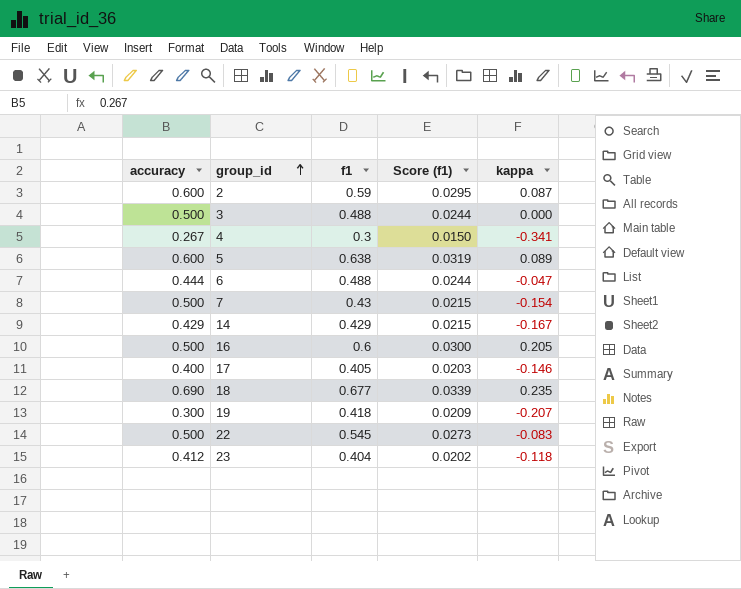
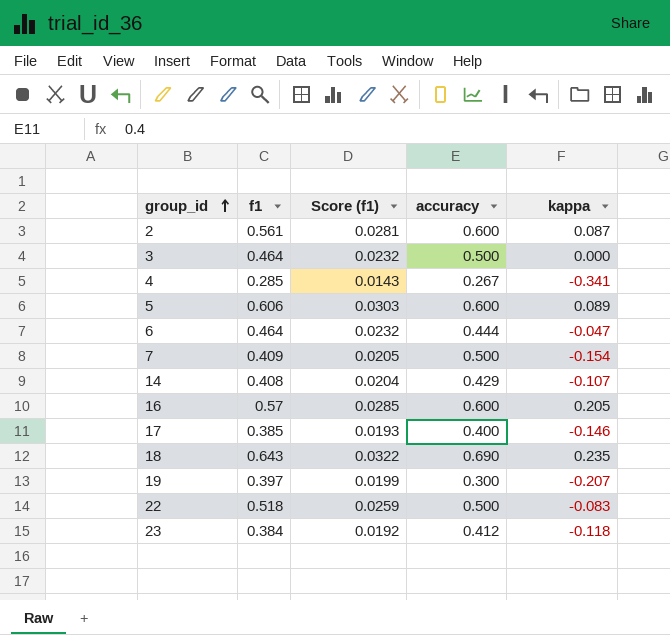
column accuracy | position: 1 -> 4
2 | f1: 0.59 -> 0.561
2 | Score (f1): 0.0295 -> 0.0281
3 | f1: 0.488 -> 0.464
3 | Score (f1): 0.0244 -> 0.0232
4 | f1: 0.3 -> 0.285
4 | Score (f1): 0.0150 -> 0.0143
5 | f1: 0.638 -> 0.606
5 | Score (f1): 0.0319 -> 0.0303
6 | f1: 0.488 -> 0.464
6 | Score (f1): 0.0244 -> 0.0232
7 | f1: 0.43 -> 0.409
7 | Score (f1): 0.0215 -> 0.0205
14 | f1: 0.429 -> 0.408
14 | Score (f1): 0.0215 -> 0.0204
14 | kappa: -0.167 -> -0.107
16 | f1: 0.6 -> 0.57
16 | Score (f1): 0.0300 -> 0.0285
16 | accuracy: 0.500 -> 0.600
17 | f1: 0.405 -> 0.385
17 | Score (f1): 0.0203 -> 0.0193
18 | f1: 0.677 -> 0.643
18 | Score (f1): 0.0339 -> 0.0322
19 | f1: 0.418 -> 0.397
19 | Score (f1): 0.0209 -> 0.0199
22 | f1: 0.545 -> 0.518
22 | Score (f1): 0.0273 -> 0.0259
23 | f1: 0.404 -> 0.384
23 | Score (f1): 0.0202 -> 0.0192

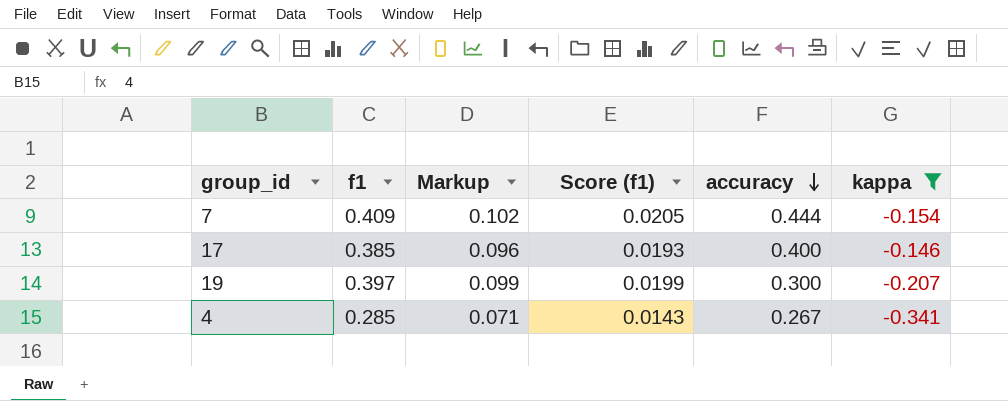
filter: none -> kappa <= -0.146
row order: group_id ascending -> accuracy descending
column Markup | formula: none -> [f1] * 0.25
7 | accuracy: 0.500 -> 0.444

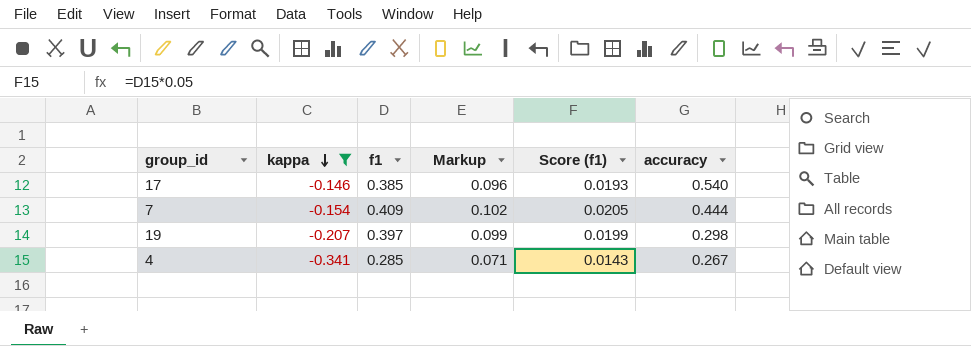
row order: accuracy descending -> kappa descending
column kappa | position: 6 -> 2
17 | accuracy: 0.400 -> 0.540
19 | accuracy: 0.300 -> 0.298

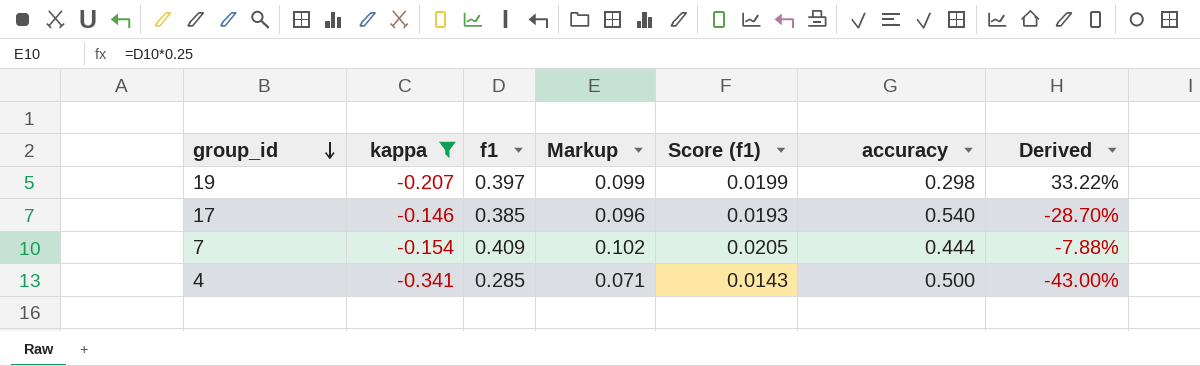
row order: kappa descending -> group_id descending
column Derived | formula: none -> ([f1] - [accuracy]) / [accuracy]
4 | accuracy: 0.267 -> 0.500

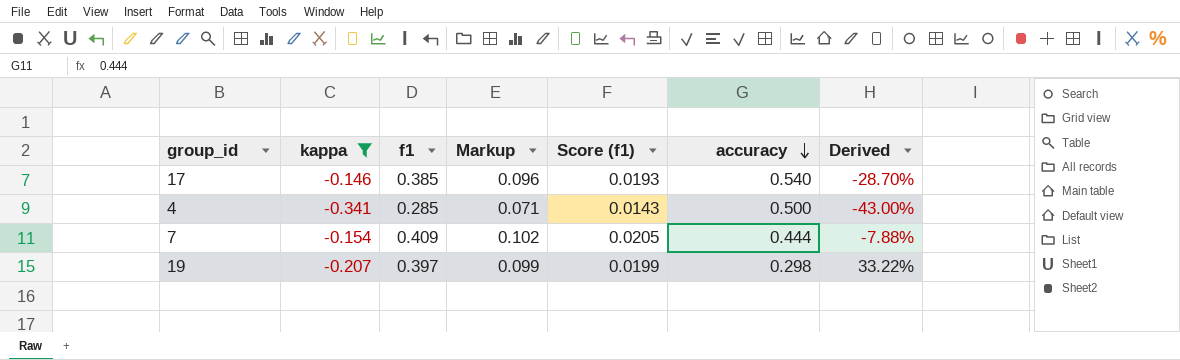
row order: group_id descending -> accuracy descending

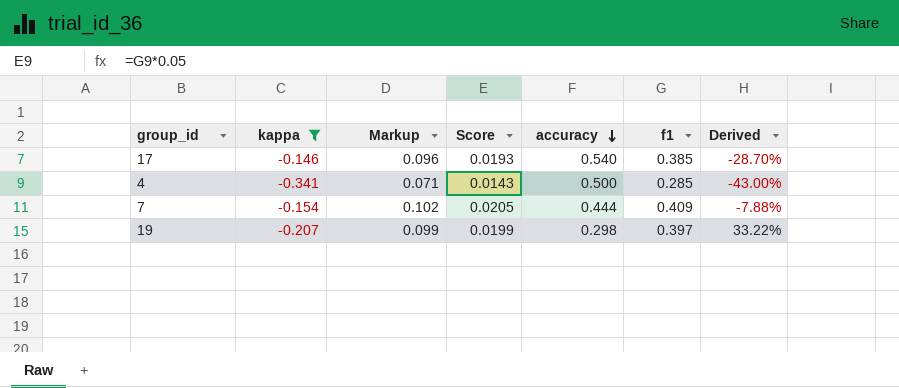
column name: Score (f1) -> Score
column f1 | position: 3 -> 6

